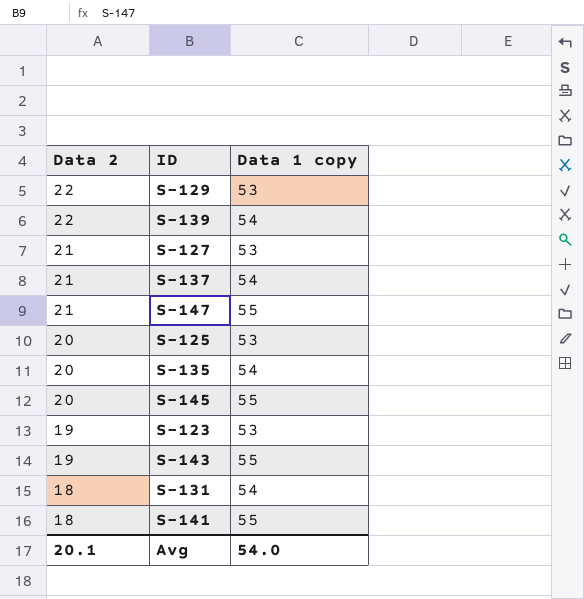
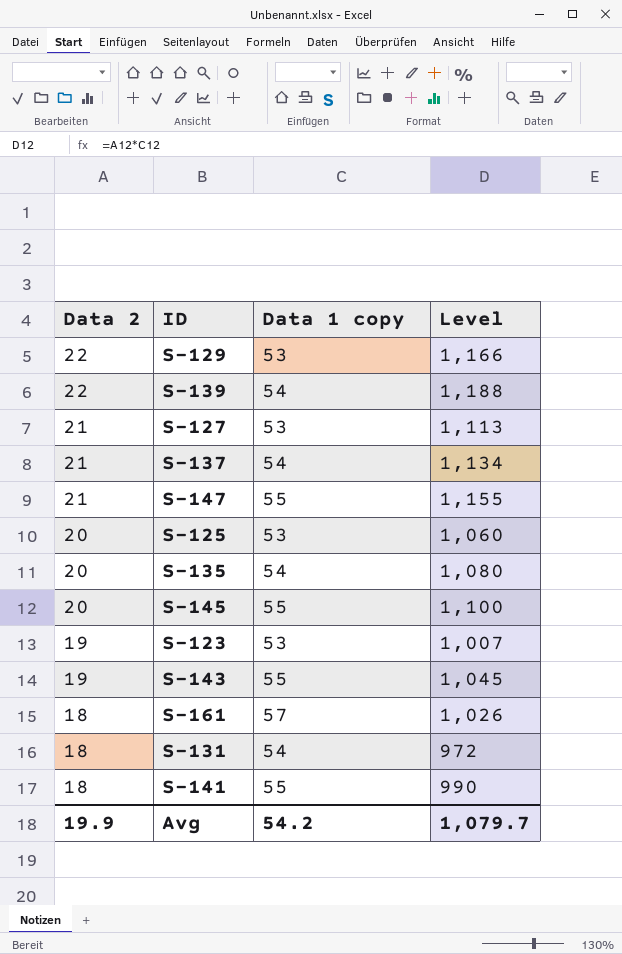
column Level | formula: none -> [Data 2] * [Data 1 copy]
row S-161: none -> 18 | 57 | 1,026
Avg | Data 2: 20.1 -> 19.9
Avg | Data 1 copy: 54.0 -> 54.2

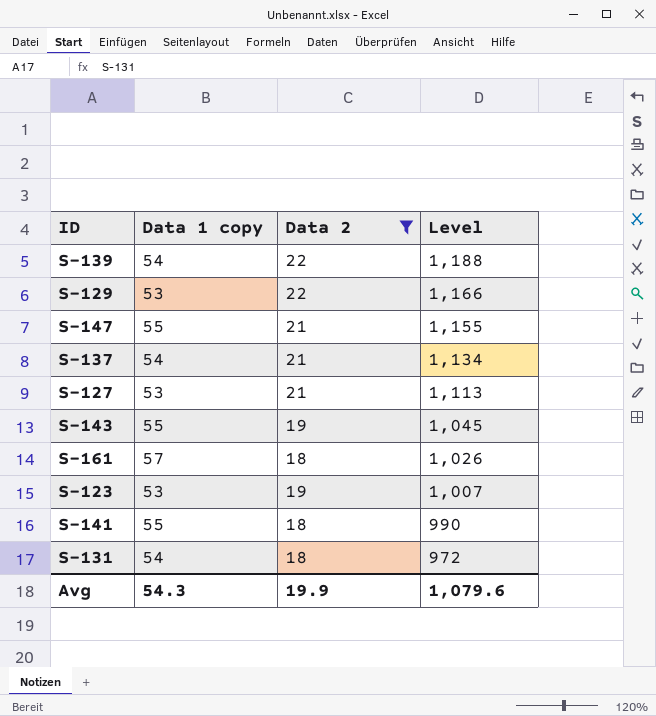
filter: none -> Data 2 != 20
row order: Data 2 descending -> Level descending
column Data 2 | position: 1 -> 3
Avg | Data 1 copy: 54.2 -> 54.3
Avg | Level: 1,079.7 -> 1,079.6

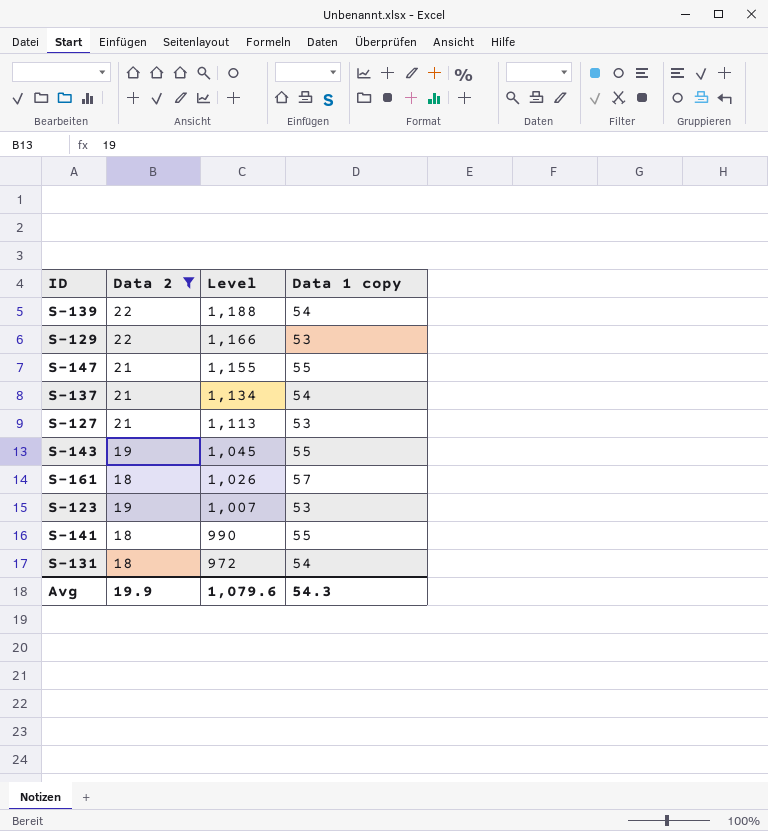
column Data 1 copy | position: 2 -> 4

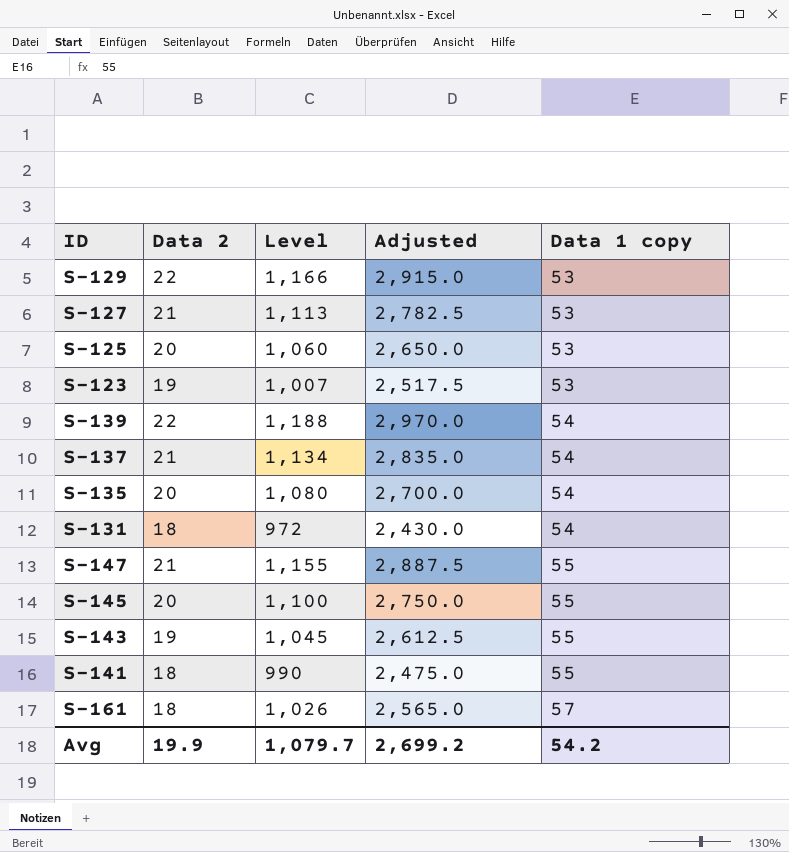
filter: Data 2 != 20 -> none
row order: Level descending -> Data 1 copy ascending
column Adjusted | formula: none -> [Level] * 2.5
Avg | Level: 1,079.6 -> 1,079.7
Avg | Data 1 copy: 54.3 -> 54.2

